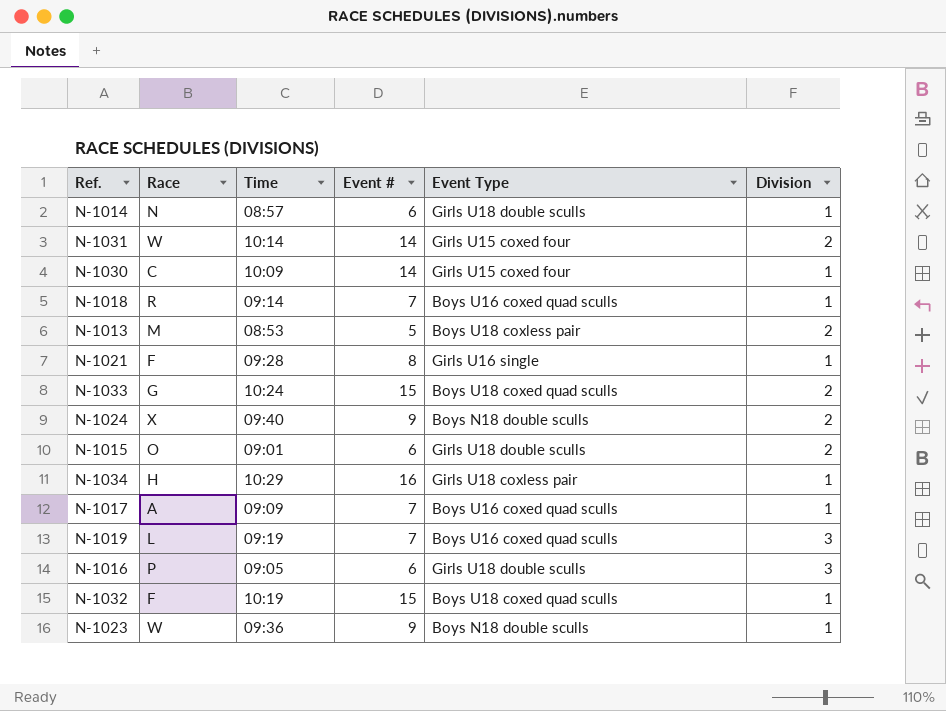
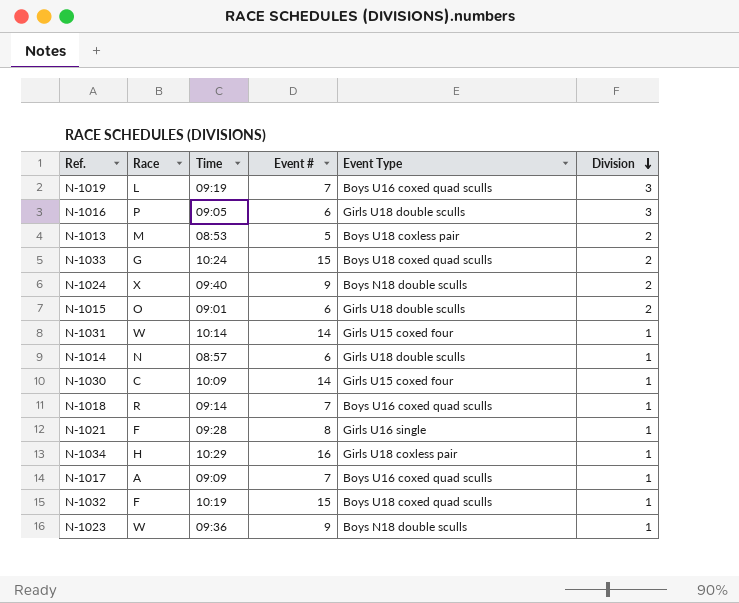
row order: none -> Division descending
N-1031 | Division: 2 -> 1

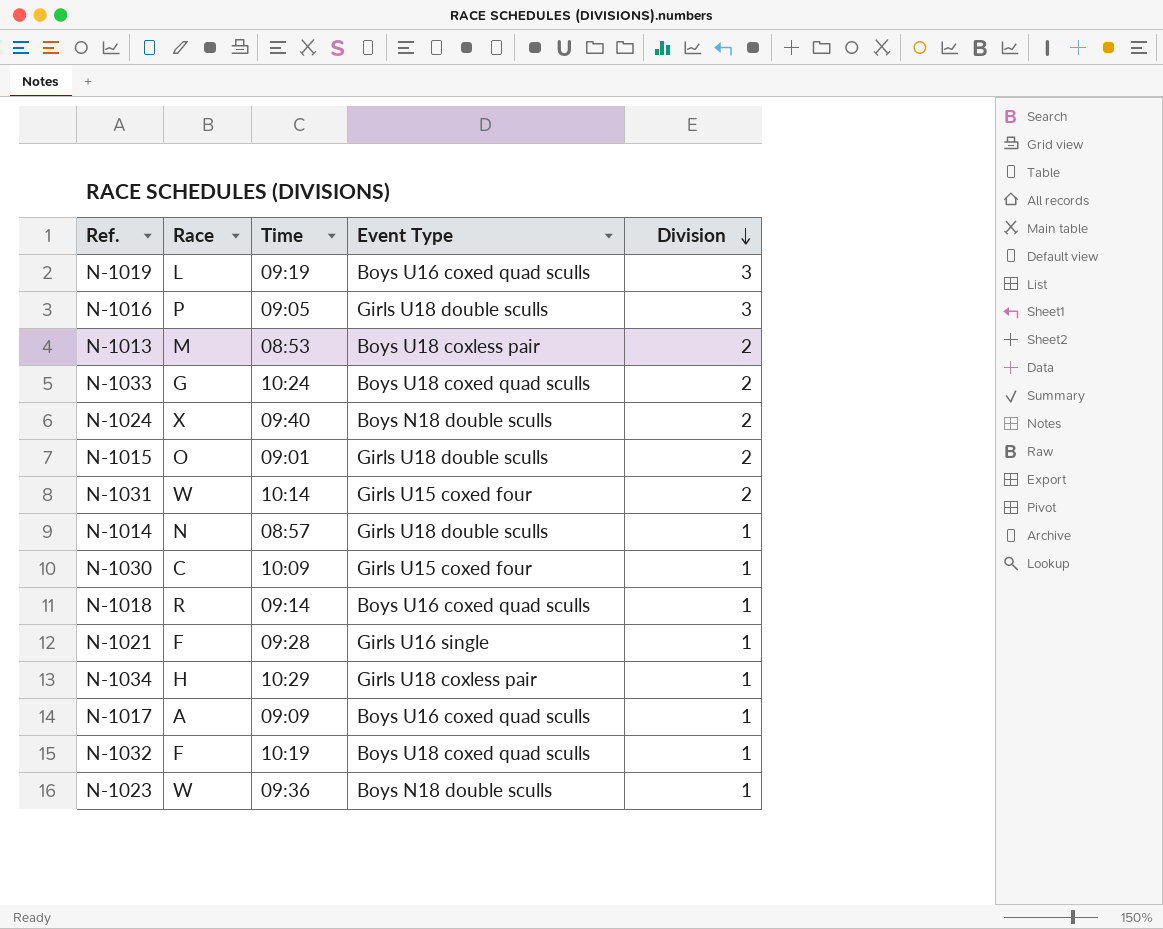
column Event # | position: 4 -> none
N-1031 | Division: 1 -> 2

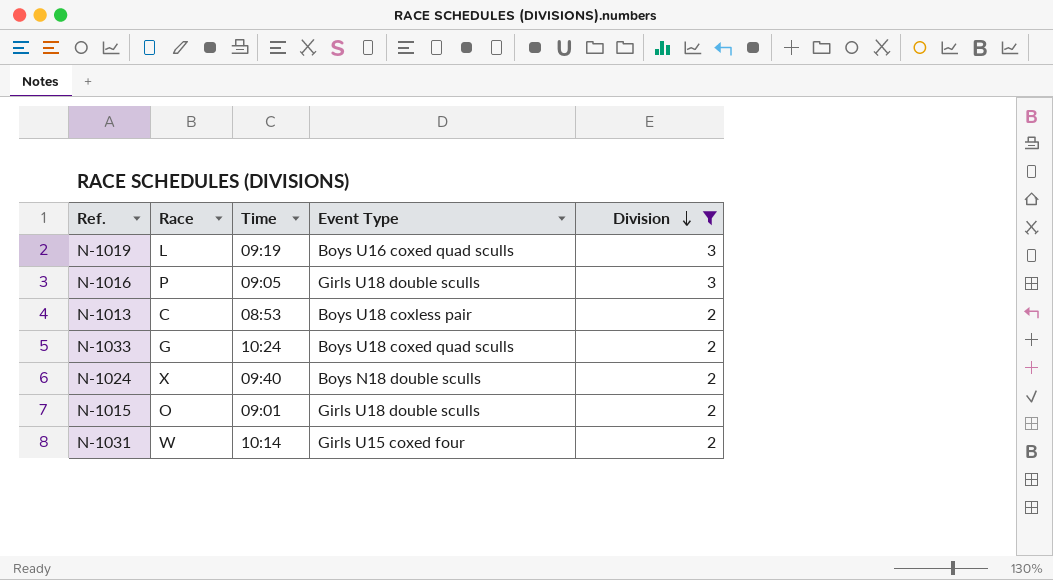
filter: none -> Division != 1
N-1013 | Race: M -> C

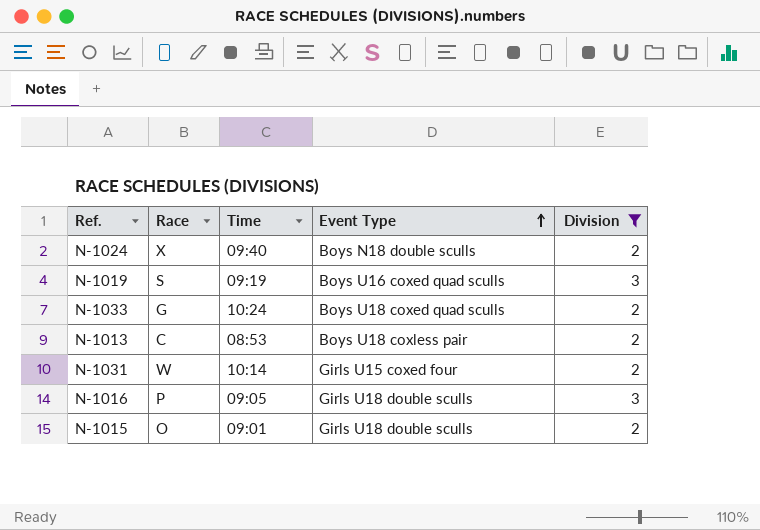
row order: Division descending -> Event Type ascending
N-1019 | Race: L -> S

